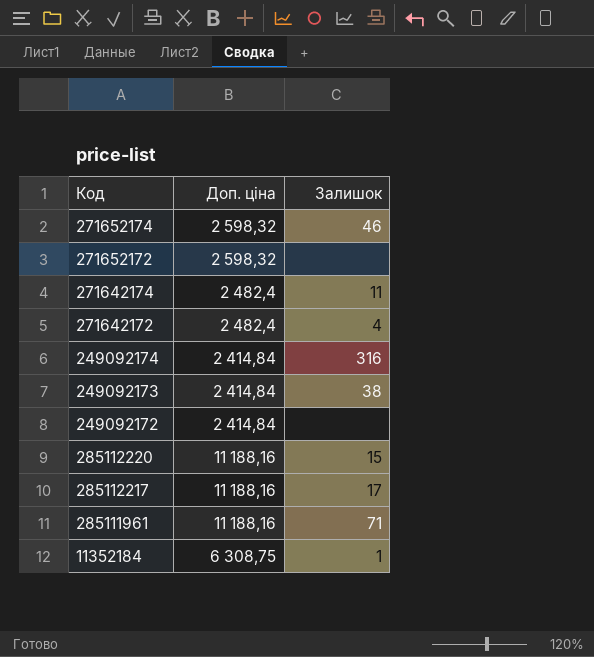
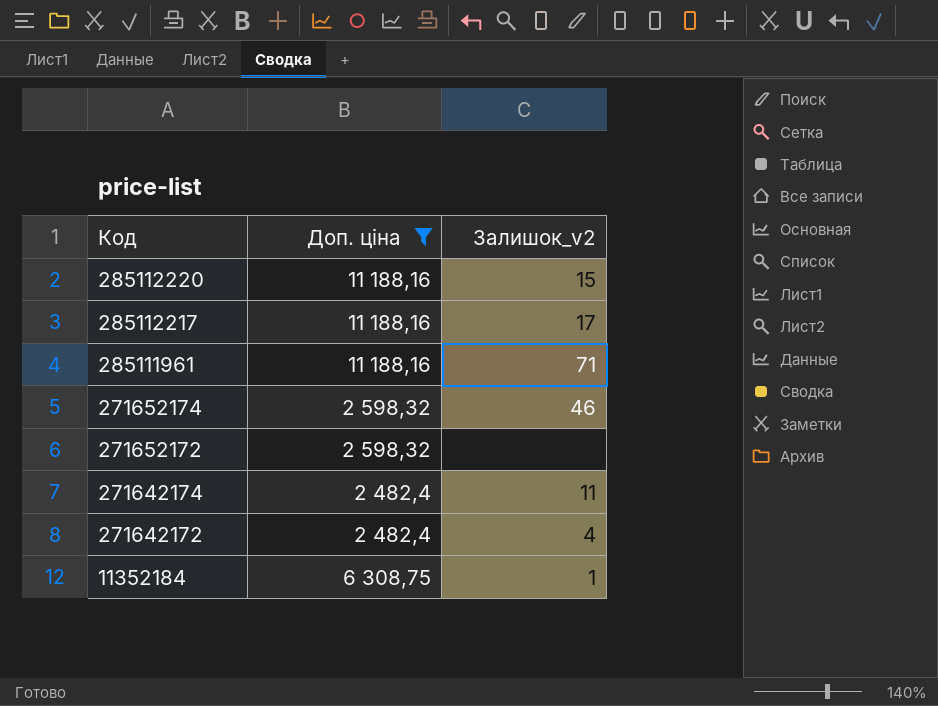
filter: none -> Доп. ціна != 2 414,84
row order: none -> Код descending
column name: Залишок -> Залишок_v2

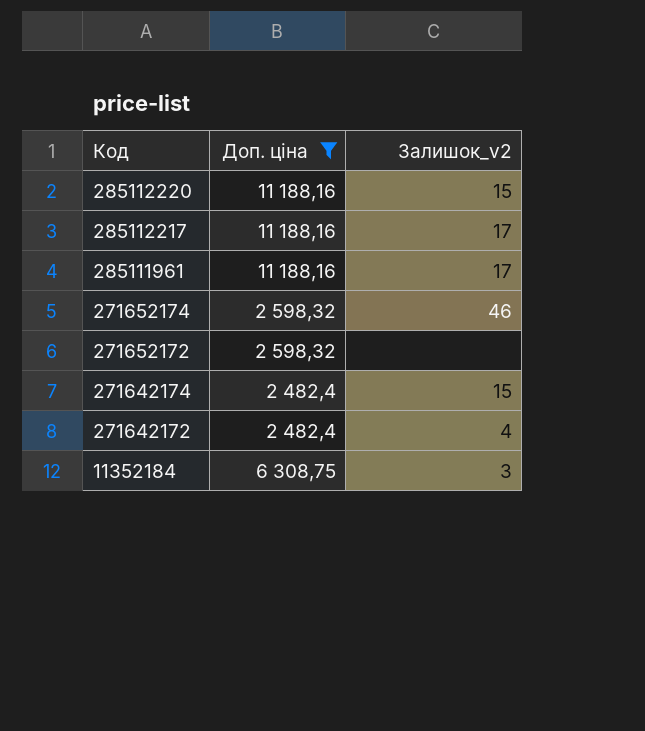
285111961 | Залишок_v2: 71 -> 17
271642174 | Залишок_v2: 11 -> 15
11352184 | Залишок_v2: 1 -> 3

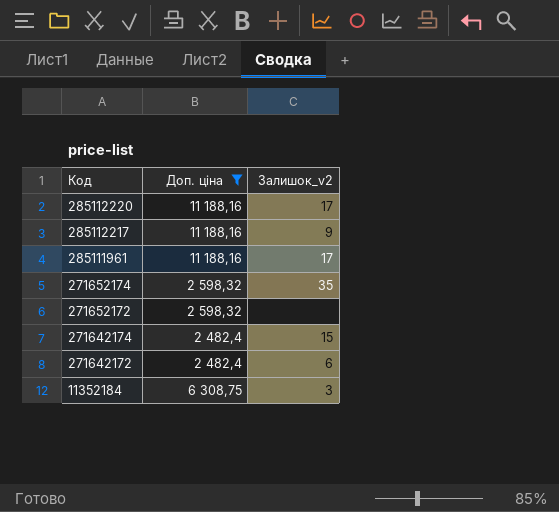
285112220 | Залишок_v2: 15 -> 17
285112217 | Залишок_v2: 17 -> 9
271652174 | Залишок_v2: 46 -> 35
271642172 | Залишок_v2: 4 -> 6

